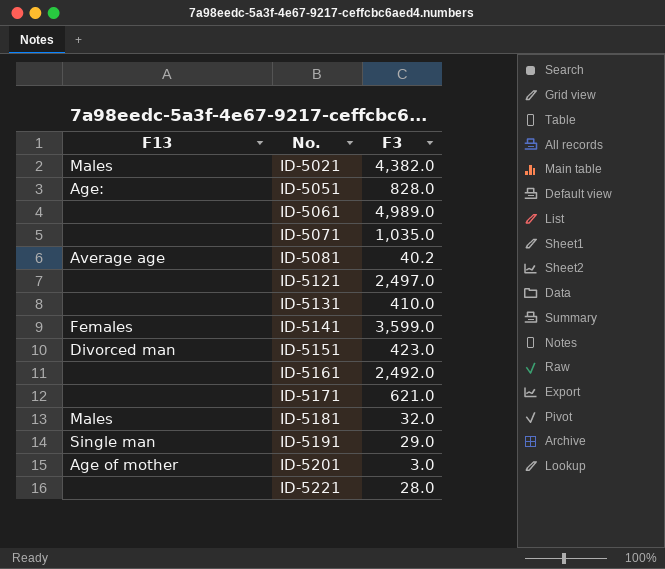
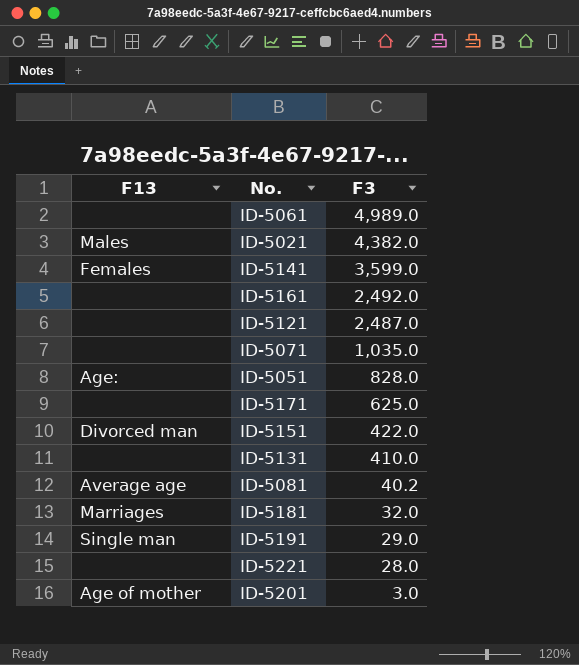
row order: No. ascending -> F3 descending
ID-5121 | F3: 2,497.0 -> 2,487.0
ID-5171 | F3: 621.0 -> 625.0
ID-5151 | F3: 423.0 -> 422.0
ID-5181 | F13: Males -> Marriages

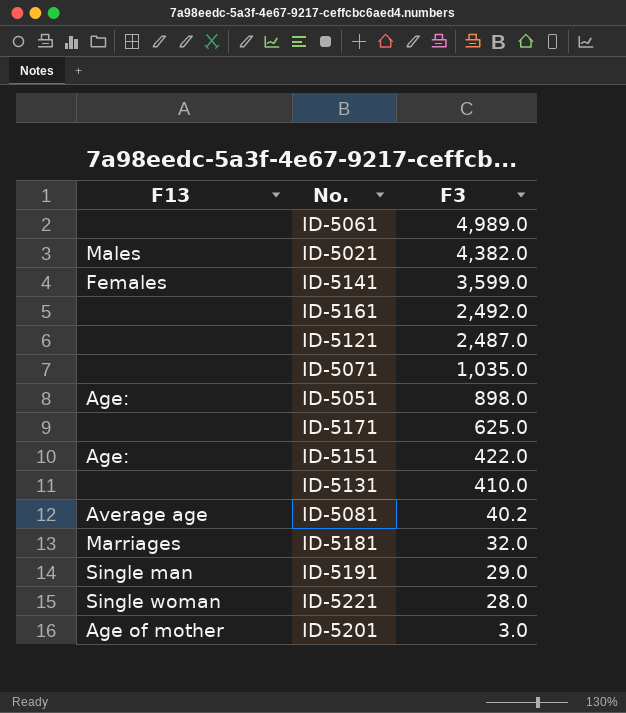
ID-5051 | F3: 828.0 -> 898.0
ID-5151 | F13: Divorced man -> Age:
ID-5221 | F13: none -> Single woman

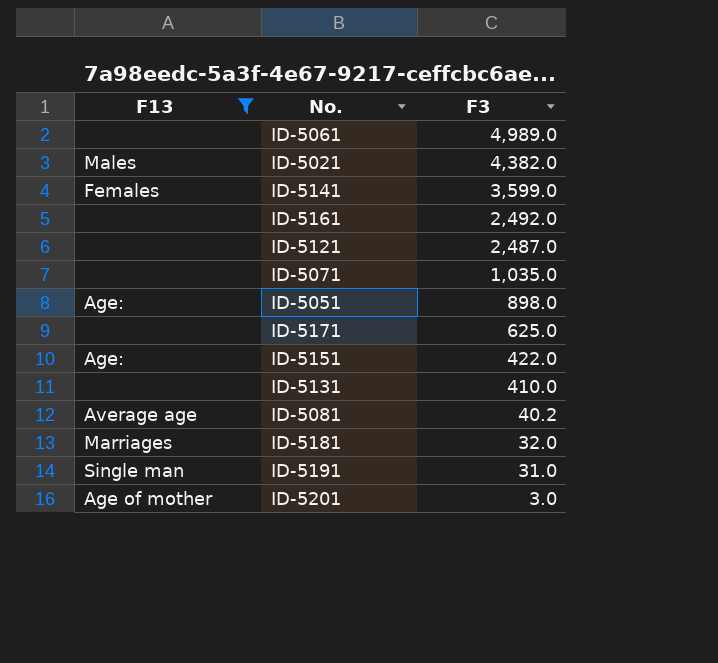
filter: none -> F13 != Single woman
ID-5191 | F3: 29.0 -> 31.0

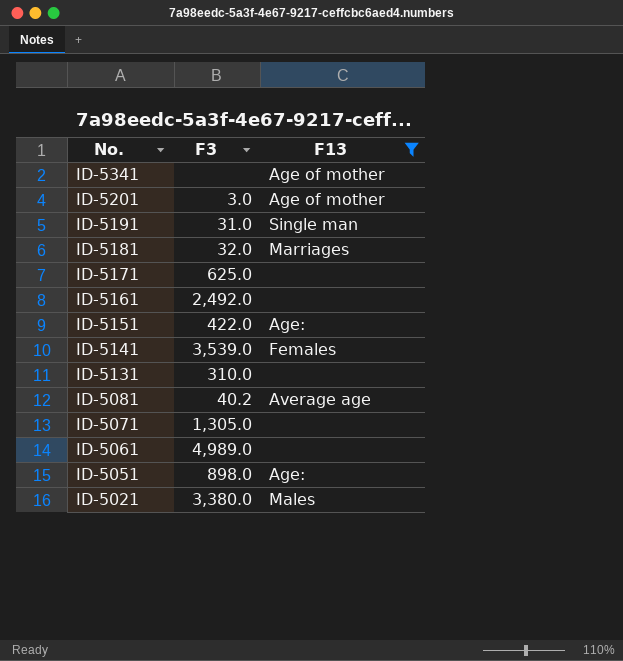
row order: F3 descending -> No. descending
column F13 | position: 1 -> 3
row ID-5121: none | 2,487.0 -> none
row ID-5341: none -> none | Age of mother
ID-5141 | F3: 3,599.0 -> 3,539.0
ID-5131 | F3: 410.0 -> 310.0
ID-5071 | F3: 1,035.0 -> 1,305.0
ID-5021 | F3: 4,382.0 -> 3,380.0

